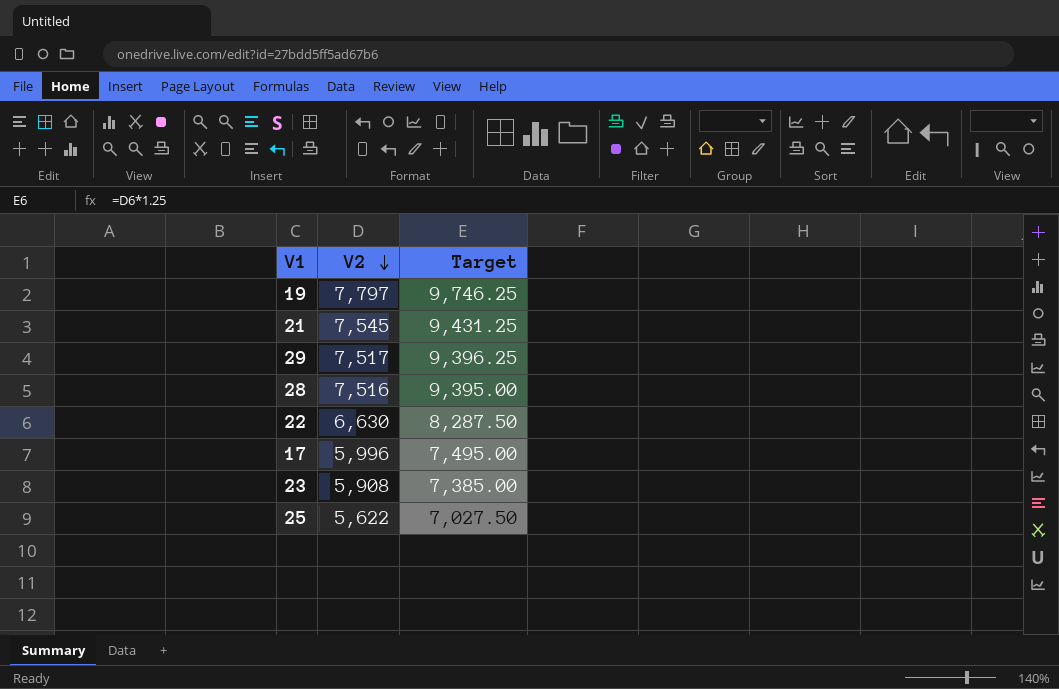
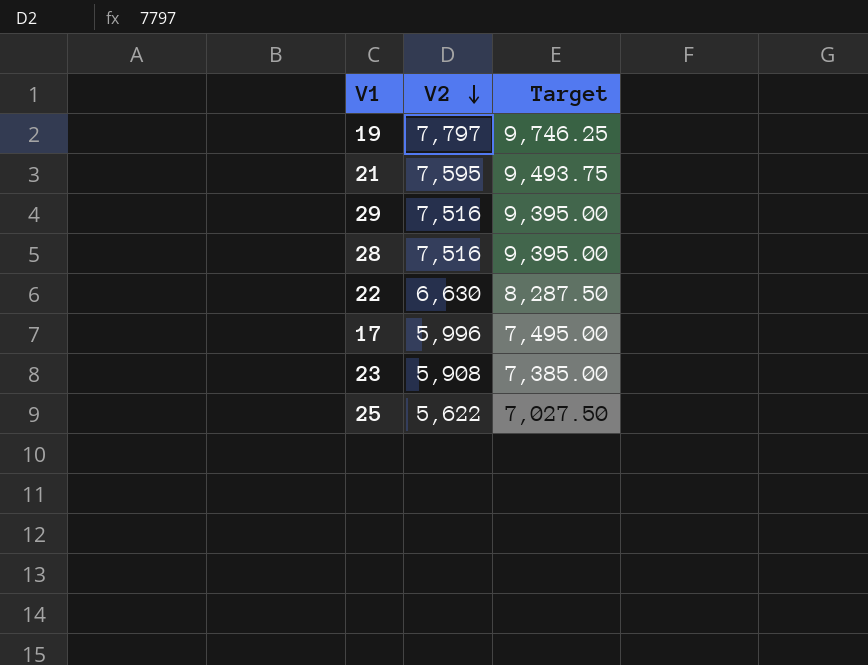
21 | V2: 7,545 -> 7,595
21 | Target: 9,431.25 -> 9,493.75
29 | V2: 7,517 -> 7,516
29 | Target: 9,396.25 -> 9,395.00

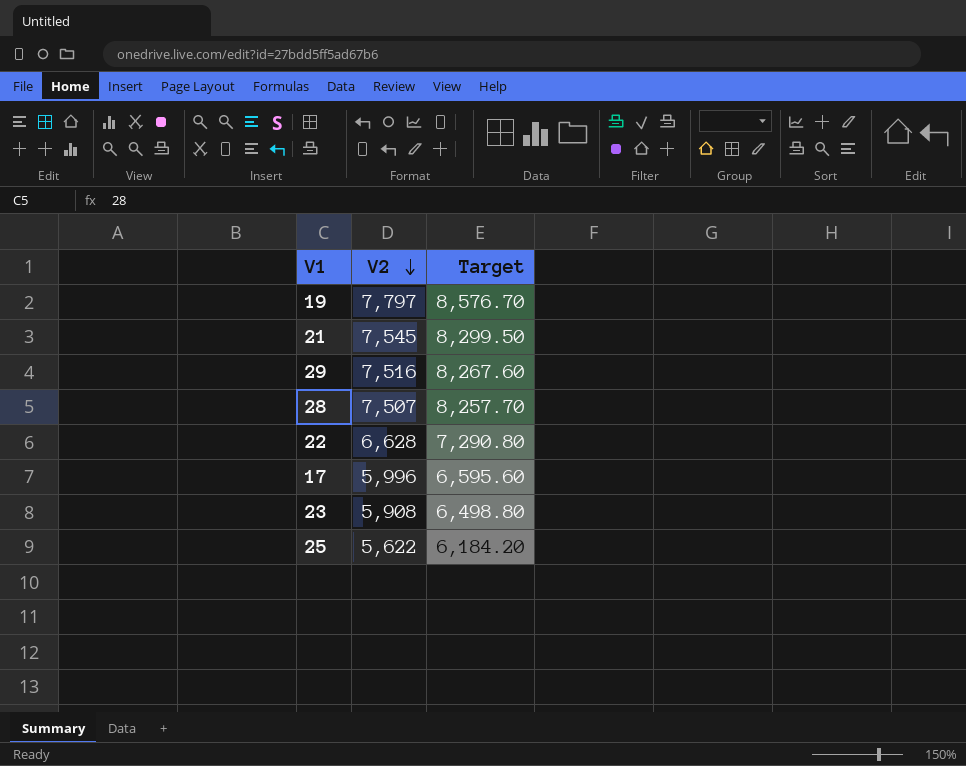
column Target | formula: [V2] * 1.25 -> [V2] * 1.1
21 | V2: 7,595 -> 7,545
28 | V2: 7,516 -> 7,507
22 | V2: 6,630 -> 6,628

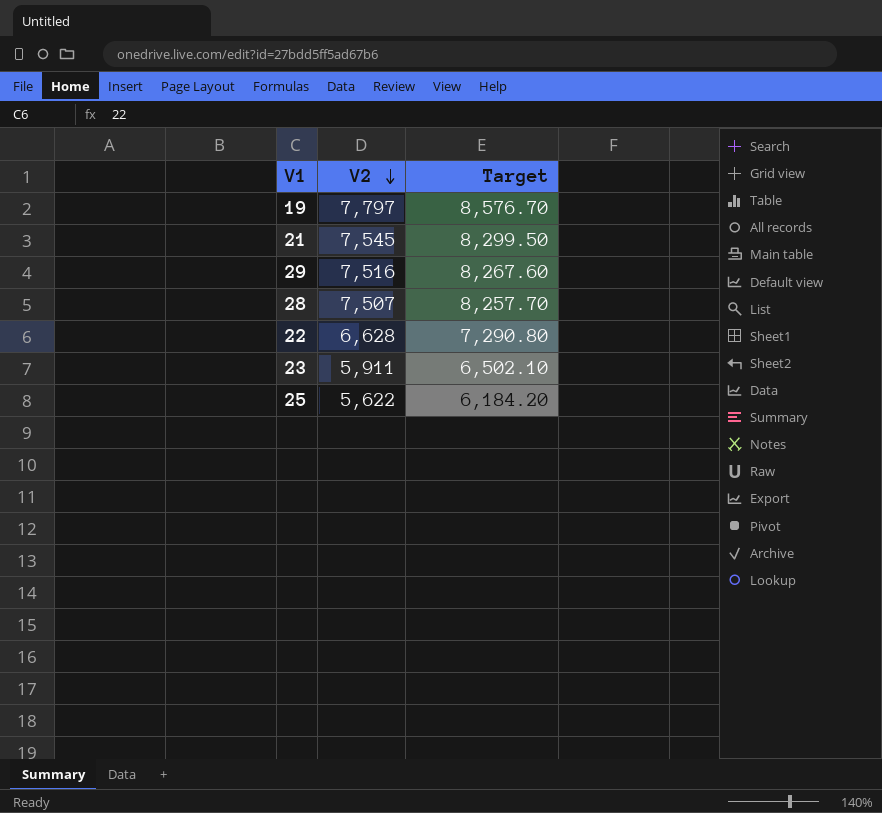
row 17: 5,996 | 6,595.60 -> none
23 | V2: 5,908 -> 5,911
23 | Target: 6,498.80 -> 6,502.10

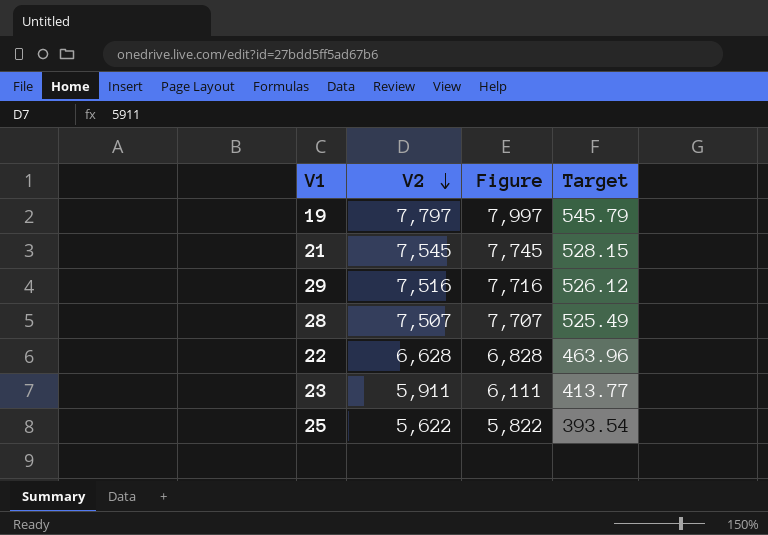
column Figure | formula: none -> [V2] + 200
column Target | formula: [V2] * 1.1 -> [V2] * 0.07

